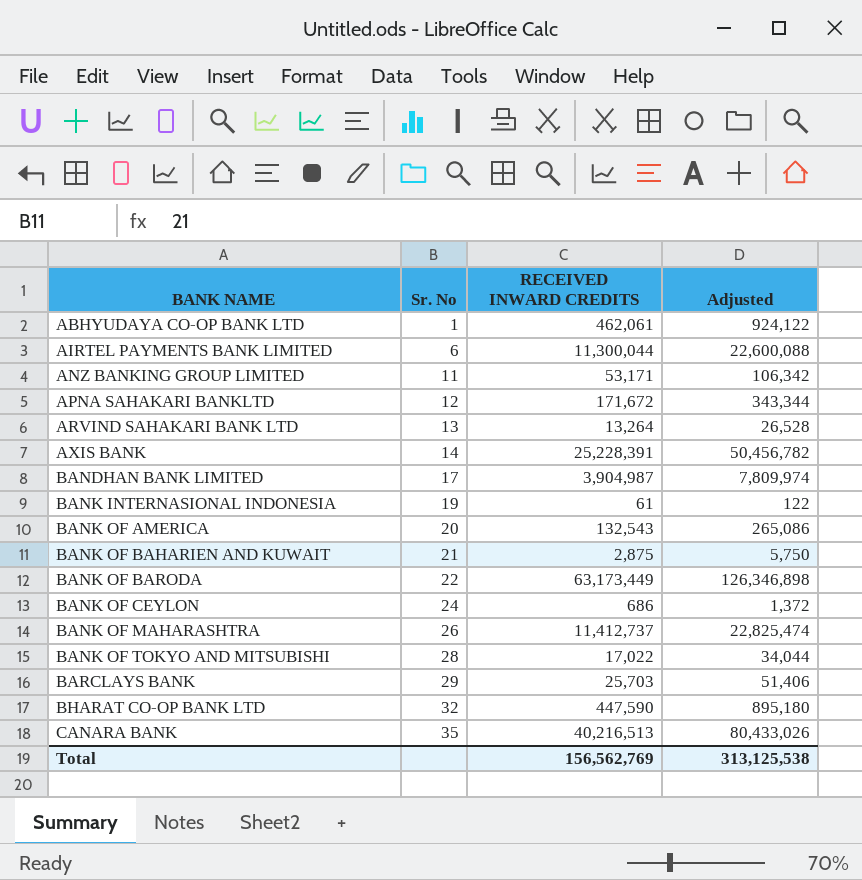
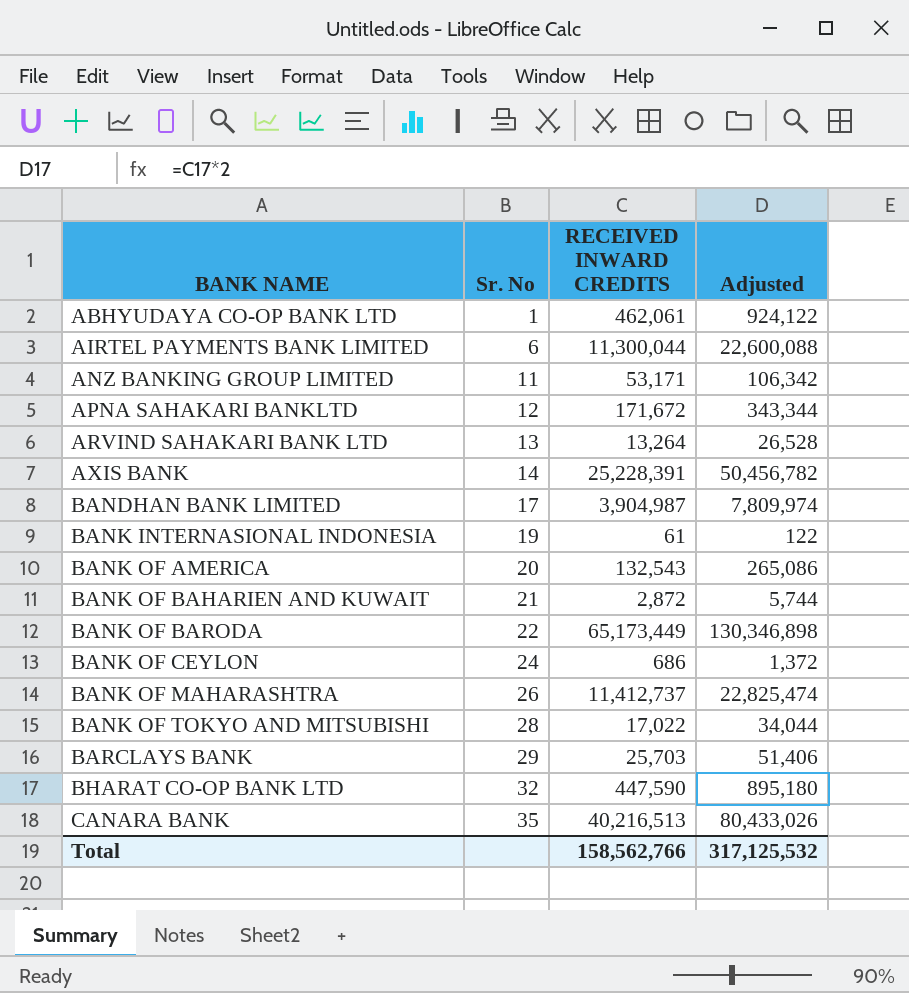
BANK OF BAHARIEN AND KUWAIT | RECEIVED INWARD CREDITS: 2,875 -> 2,872
BANK OF BAHARIEN AND KUWAIT | Adjusted: 5,750 -> 5,744
BANK OF BARODA | RECEIVED INWARD CREDITS: 63,173,449 -> 65,173,449
BANK OF BARODA | Adjusted: 126,346,898 -> 130,346,898
Total | RECEIVED INWARD CREDITS: 156,562,769 -> 158,562,766
Total | Adjusted: 313,125,538 -> 317,125,532

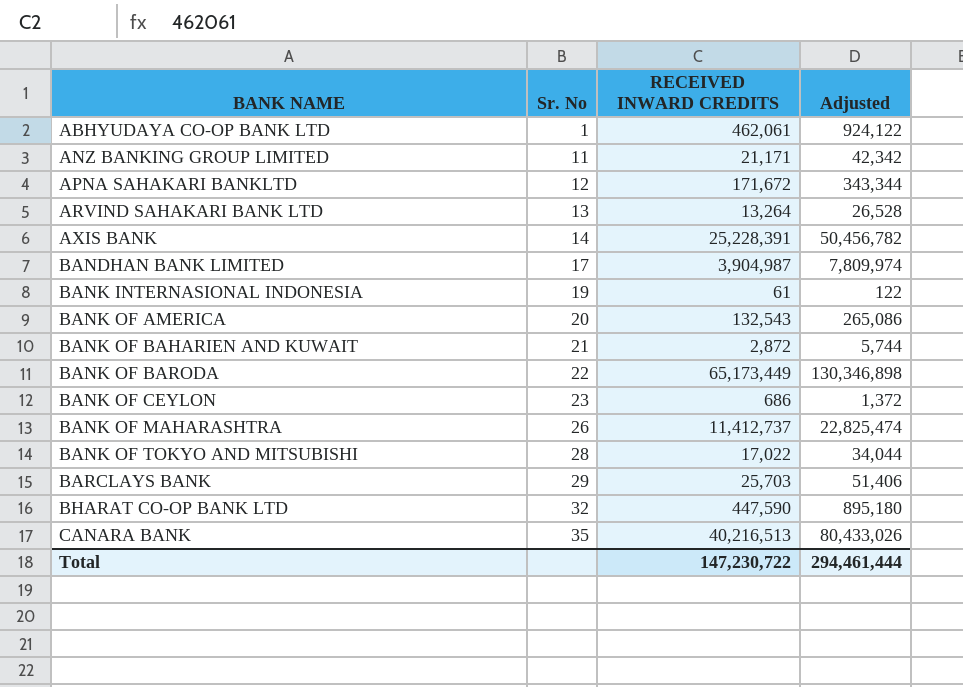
row AIRTEL PAYMENTS BANK LIMITED: 6 | 11,300,044 | 22,600,088 -> none
ANZ BANKING GROUP LIMITED | RECEIVED INWARD CREDITS: 53,171 -> 21,171
ANZ BANKING GROUP LIMITED | Adjusted: 106,342 -> 42,342
BANK OF CEYLON | Sr. No: 24 -> 23
Total | RECEIVED INWARD CREDITS: 158,562,766 -> 147,230,722
Total | Adjusted: 317,125,532 -> 294,461,444

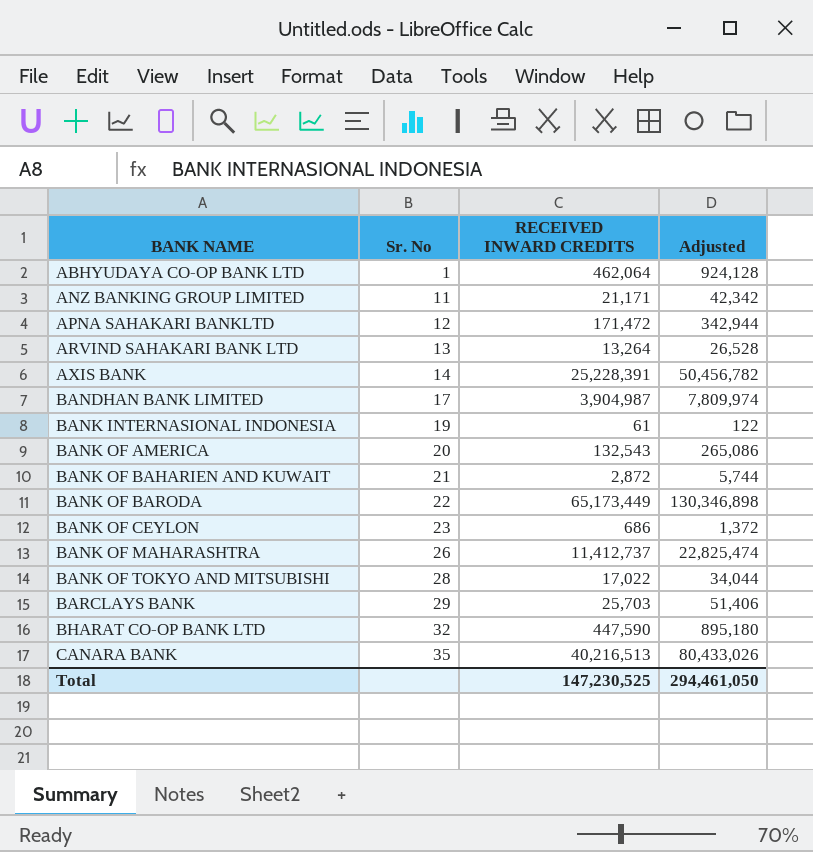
ABHYUDAYA CO-OP BANK LTD | RECEIVED INWARD CREDITS: 462,061 -> 462,064
ABHYUDAYA CO-OP BANK LTD | Adjusted: 924,122 -> 924,128
APNA SAHAKARI BANKLTD | RECEIVED INWARD CREDITS: 171,672 -> 171,472
APNA SAHAKARI BANKLTD | Adjusted: 343,344 -> 342,944
Total | RECEIVED INWARD CREDITS: 147,230,722 -> 147,230,525
Total | Adjusted: 294,461,444 -> 294,461,050

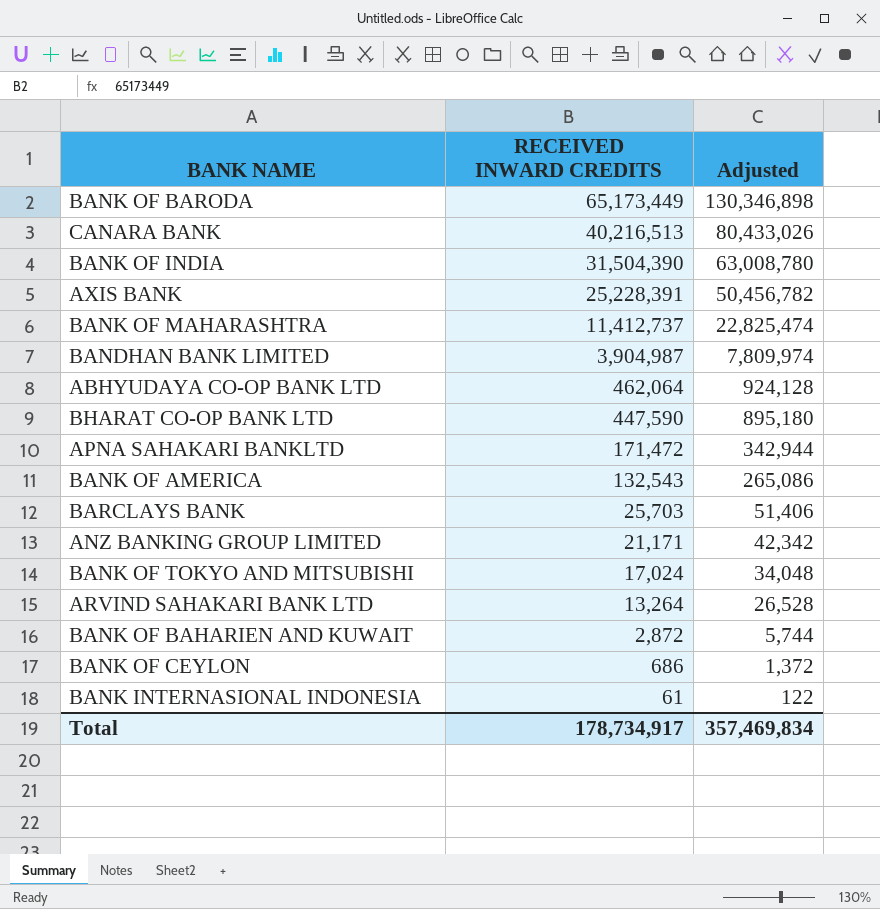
row order: BANK NAME ascending -> RECEIVED INWARD CREDITS descending
column Sr. No | position: 2 -> none
row BANK OF INDIA: none -> 31,504,390 | 63,008,780
BANK OF TOKYO AND MITSUBISHI | RECEIVED INWARD CREDITS: 17,022 -> 17,024
BANK OF TOKYO AND MITSUBISHI | Adjusted: 34,044 -> 34,048
Total | RECEIVED INWARD CREDITS: 147,230,525 -> 178,734,917
Total | Adjusted: 294,461,050 -> 357,469,834

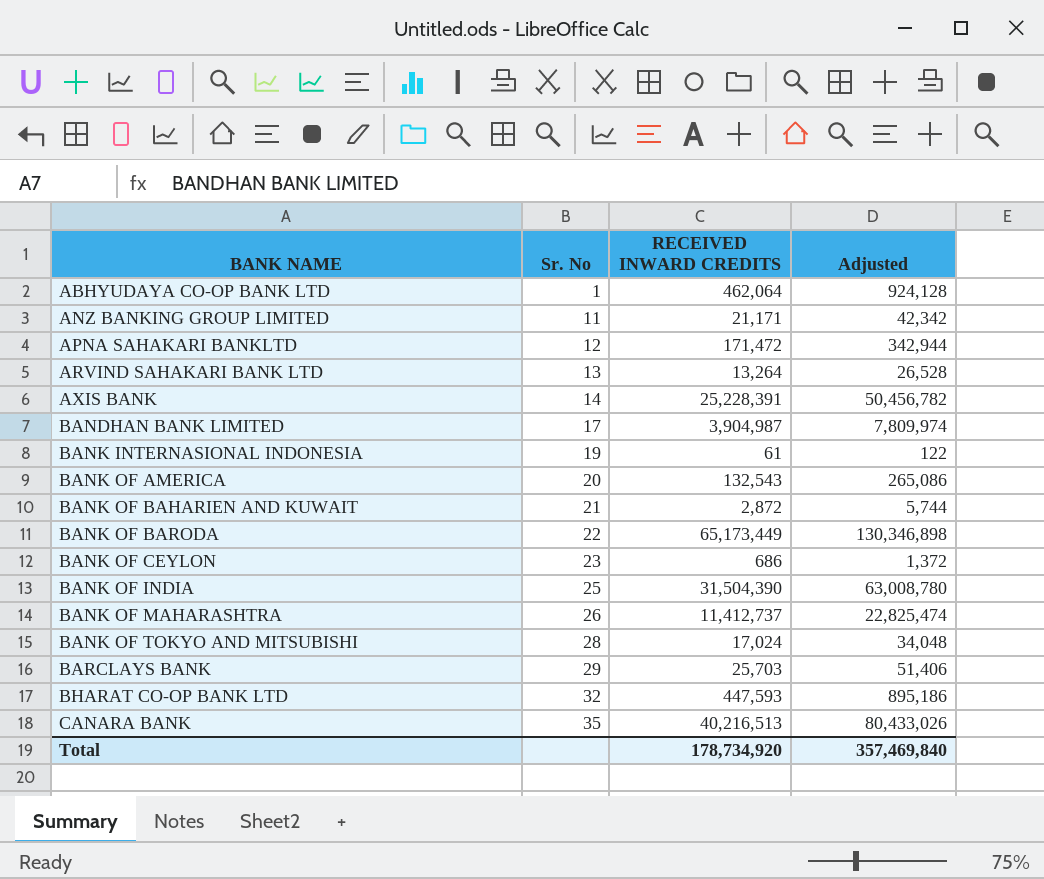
row order: RECEIVED INWARD CREDITS descending -> BANK NAME ascending
column Sr. No | position: none -> 2
BHARAT CO-OP BANK LTD | RECEIVED INWARD CREDITS: 447,590 -> 447,593
BHARAT CO-OP BANK LTD | Adjusted: 895,180 -> 895,186
Total | RECEIVED INWARD CREDITS: 178,734,917 -> 178,734,920
Total | Adjusted: 357,469,834 -> 357,469,840

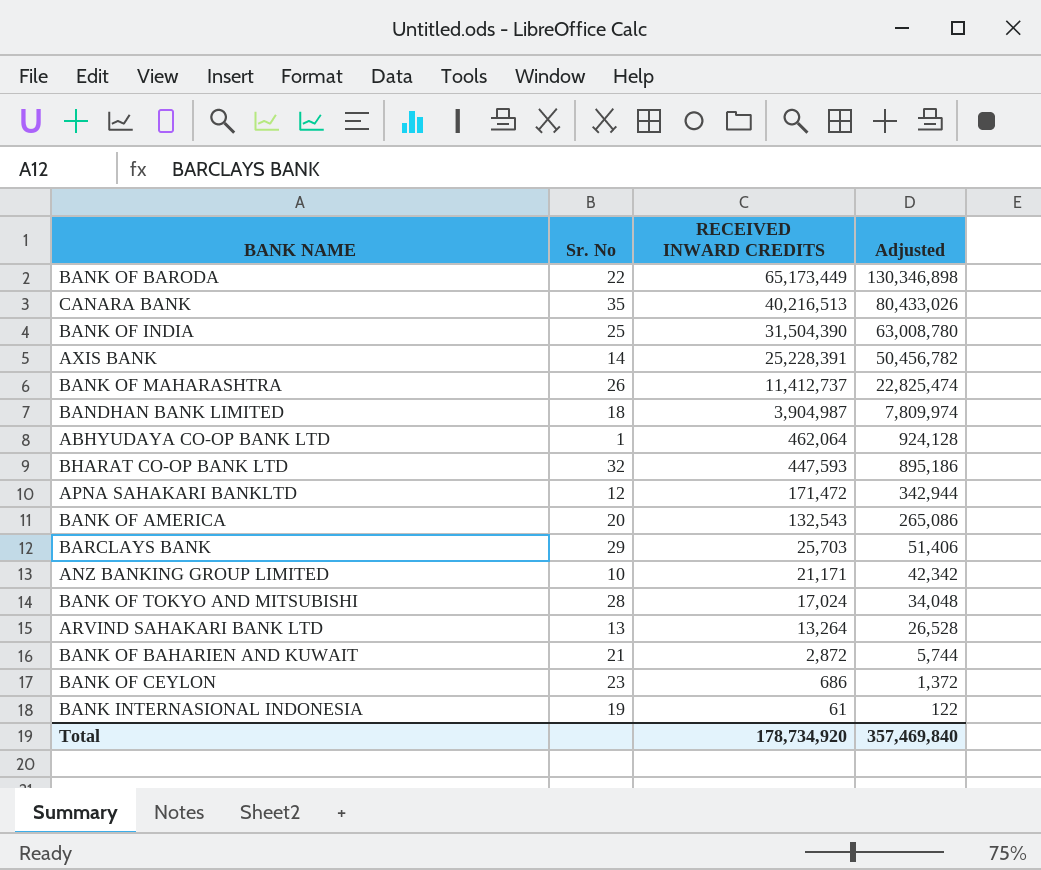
row order: BANK NAME ascending -> RECEIVED INWARD CREDITS descending
BANDHAN BANK LIMITED | Sr. No: 17 -> 18
ANZ BANKING GROUP LIMITED | Sr. No: 11 -> 10

